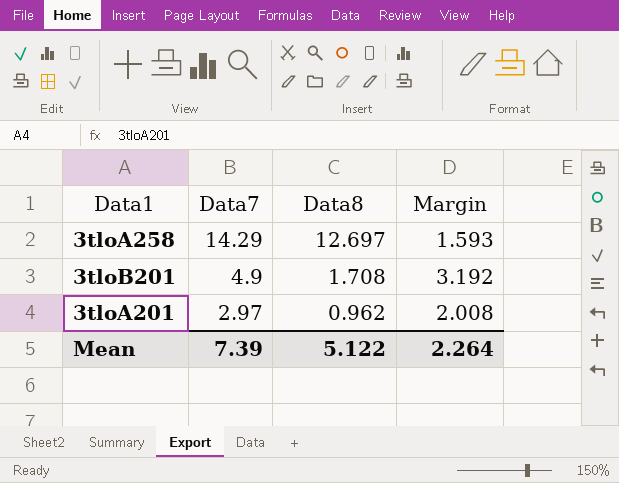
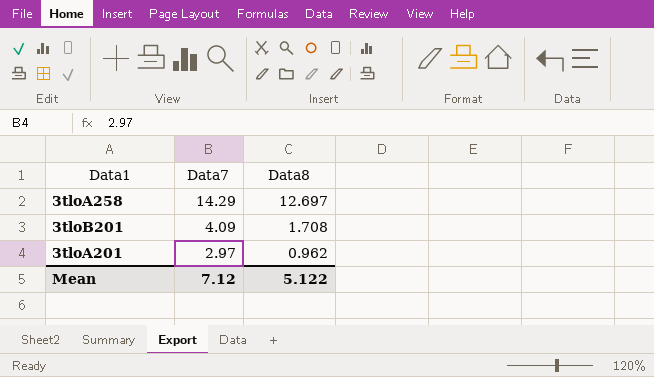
column Margin | formula: [Data7] - [Data8] -> none
3tloB201 | Data7: 4.9 -> 4.09
Mean | Data7: 7.39 -> 7.12

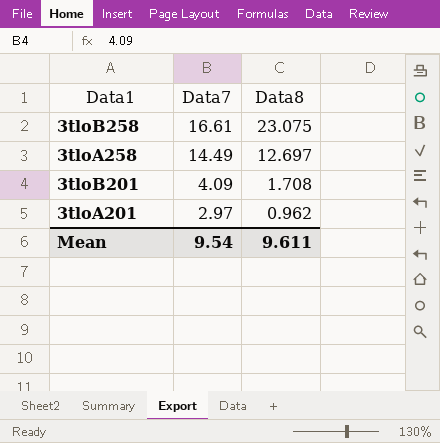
row 3tloB258: none -> 16.61 | 23.075
3tloA258 | Data7: 14.29 -> 14.49
Mean | Data7: 7.12 -> 9.54
Mean | Data8: 5.122 -> 9.611

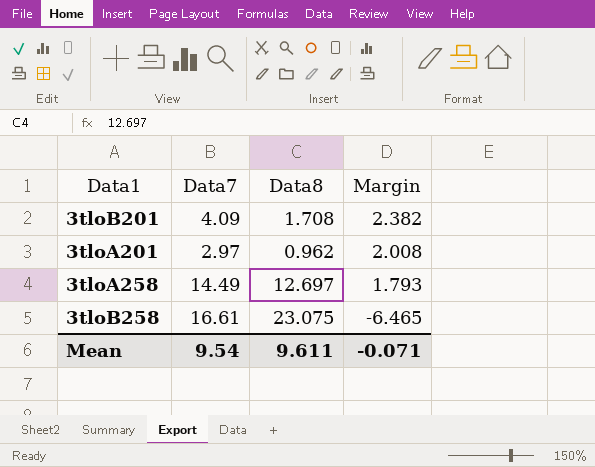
row order: Data7 descending -> Margin descending
column Margin | formula: none -> [Data7] - [Data8]

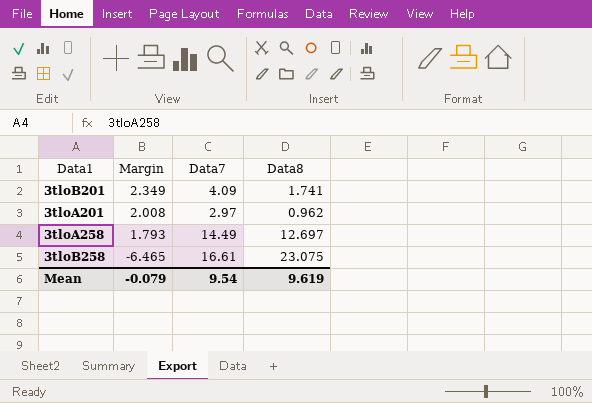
column Margin | position: 4 -> 2
3tloB201 | Margin: 2.382 -> 2.349
3tloB201 | Data8: 1.708 -> 1.741
Mean | Margin: -0.071 -> -0.079
Mean | Data8: 9.611 -> 9.619

